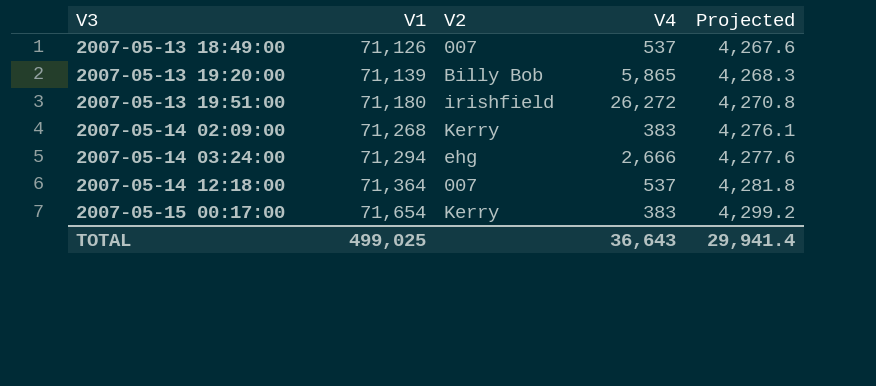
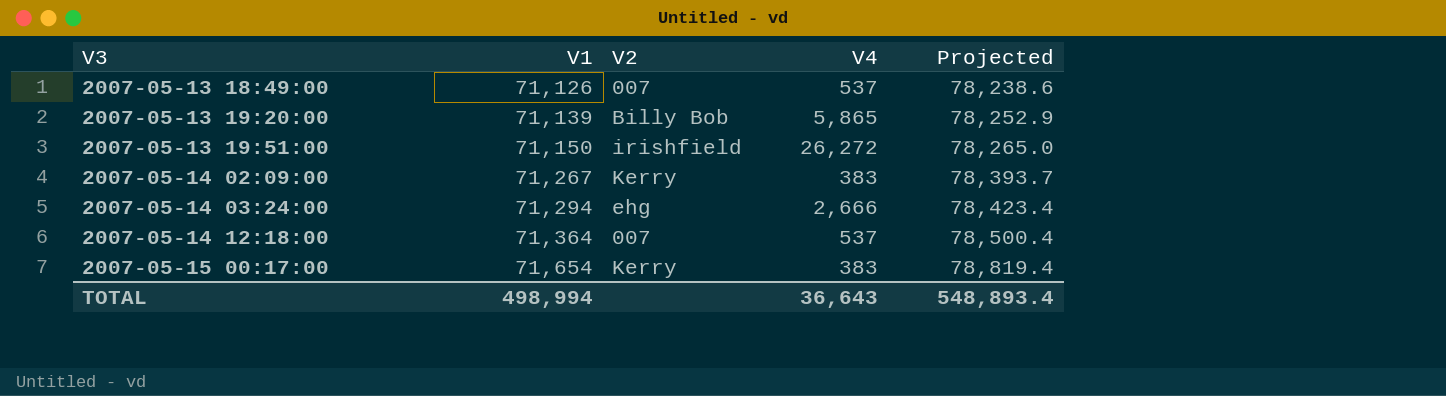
column Projected | formula: [V1] * 0.06 -> [V1] * 1.1
2007-05-13 19:51:00 | V1: 71,180 -> 71,150
2007-05-14 02:09:00 | V1: 71,268 -> 71,267
TOTAL | V1: 499,025 -> 498,994
TOTAL | Projected: 29,941.4 -> 548,893.4

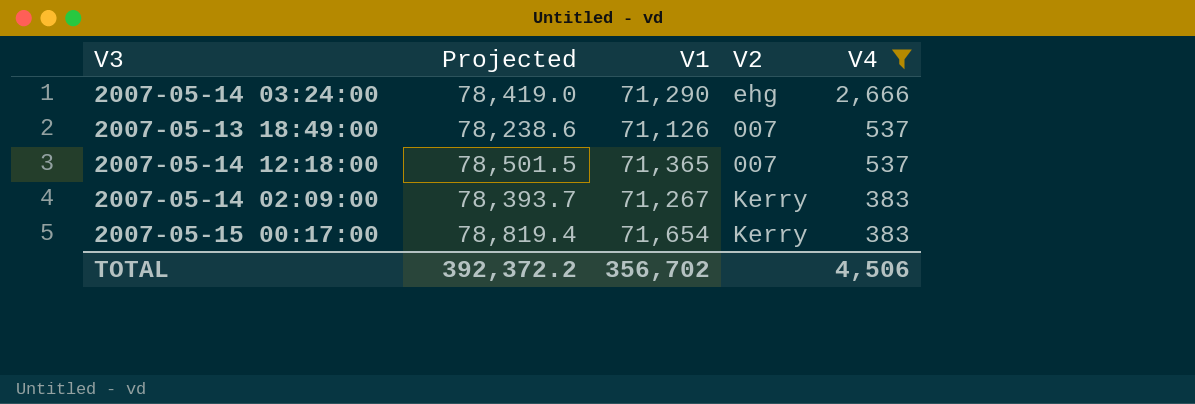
filter: none -> V4 <= 2,666
row order: V3 ascending -> V4 descending
column Projected | position: 5 -> 2
2007-05-14 03:24:00 | Projected: 78,423.4 -> 78,419.0
2007-05-14 03:24:00 | V1: 71,294 -> 71,290
2007-05-14 12:18:00 | Projected: 78,500.4 -> 78,501.5
2007-05-14 12:18:00 | V1: 71,364 -> 71,365
TOTAL | Projected: 548,893.4 -> 392,372.2
TOTAL | V1: 498,994 -> 356,702
TOTAL | V4: 36,643 -> 4,506

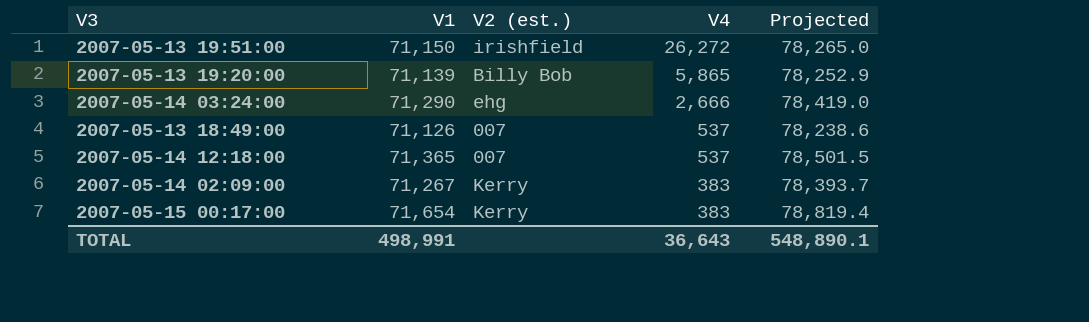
filter: V4 <= 2,666 -> none
column name: V2 -> V2 (est.)
column Projected | position: 2 -> 5
TOTAL | V1: 356,702 -> 498,991
TOTAL | V4: 4,506 -> 36,643
TOTAL | Projected: 392,372.2 -> 548,890.1

